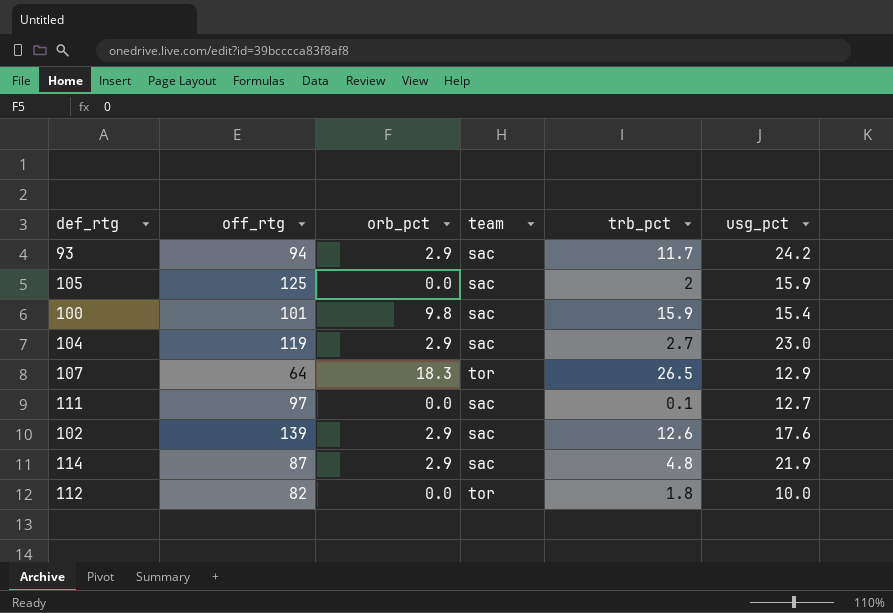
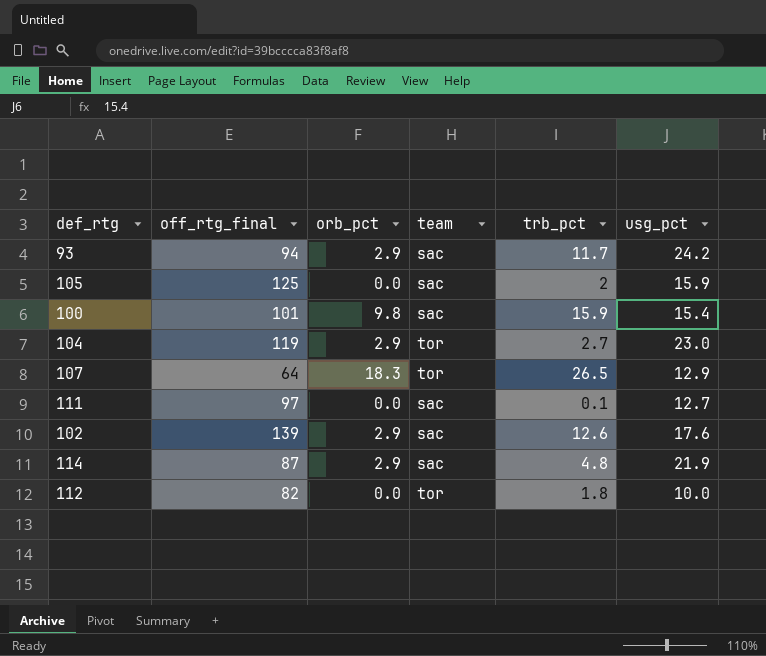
column name: off_rtg -> off_rtg_final
104 | team: sac -> tor

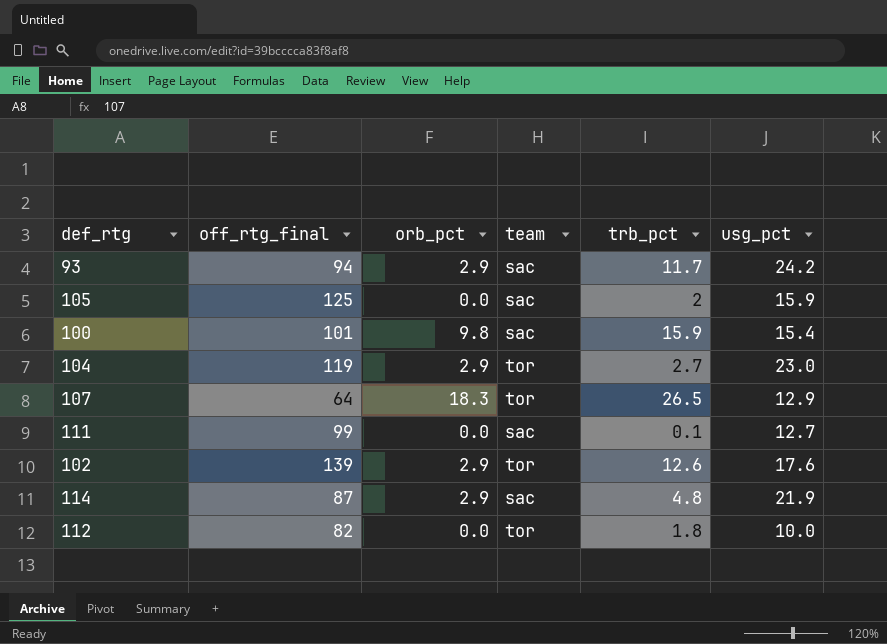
111 | off_rtg_final: 97 -> 99
102 | team: sac -> tor

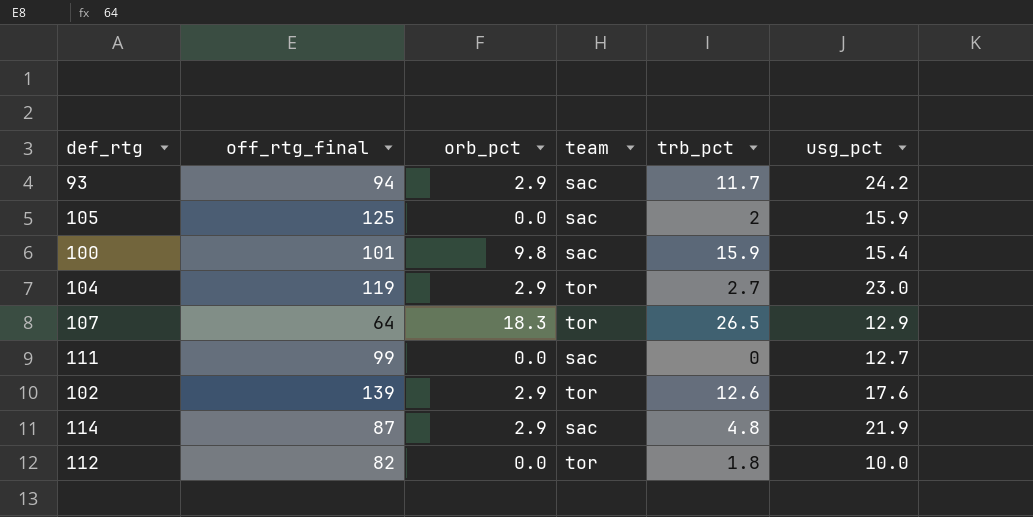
111 | trb_pct: 0.1 -> 0

